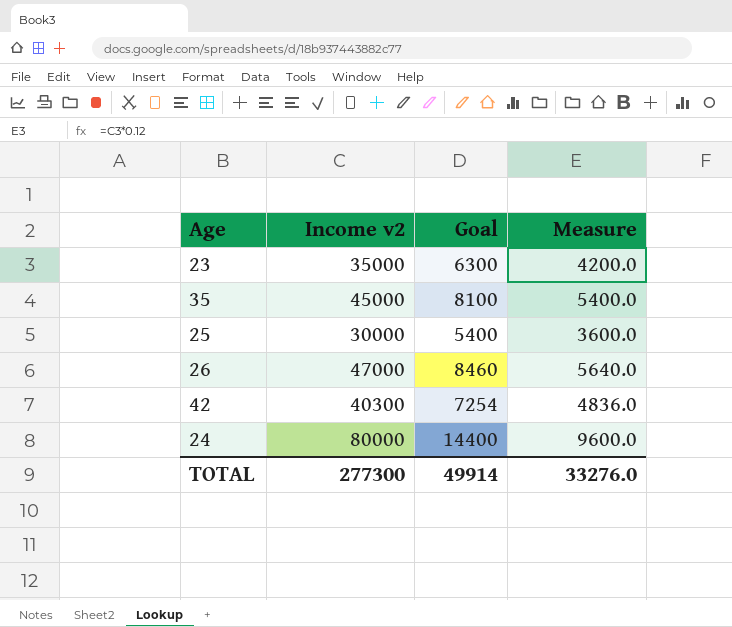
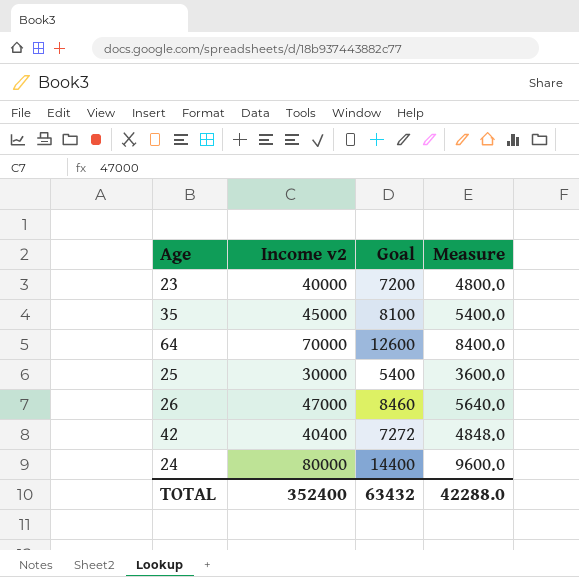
23 | Income v2: 35000 -> 40000
23 | Goal: 6300 -> 7200
23 | Measure: 4200.0 -> 4800.0
row 64: none -> 70000 | 12600 | 8400.0
42 | Income v2: 40300 -> 40400
42 | Goal: 7254 -> 7272
42 | Measure: 4836.0 -> 4848.0
TOTAL | Income v2: 277300 -> 352400
TOTAL | Goal: 49914 -> 63432
TOTAL | Measure: 33276.0 -> 42288.0

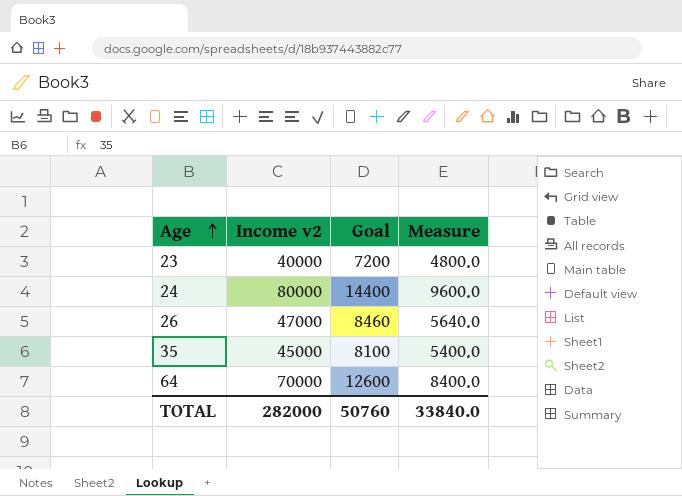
row order: none -> Age ascending
row 25: 30000 | 5400 | 3600.0 -> none
row 42: 40400 | 7272 | 4848.0 -> none
TOTAL | Income v2: 352400 -> 282000
TOTAL | Goal: 63432 -> 50760
TOTAL | Measure: 42288.0 -> 33840.0

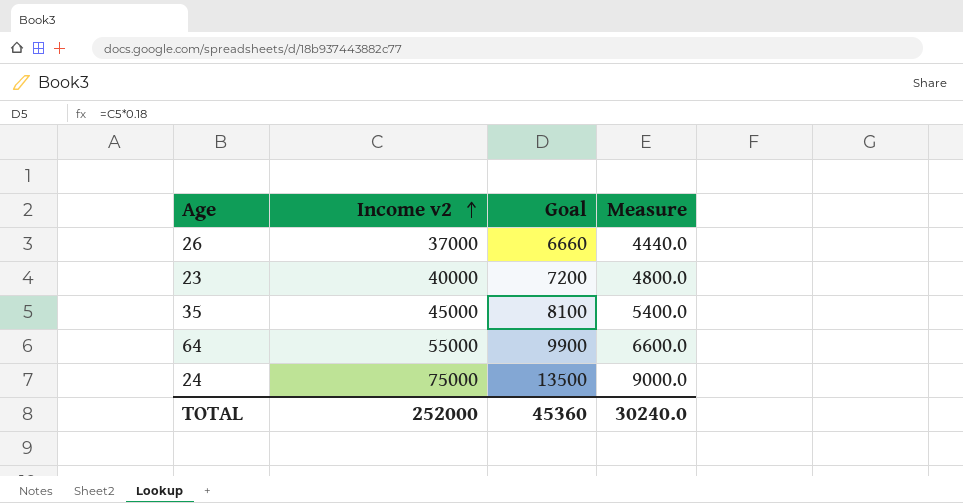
row order: Age ascending -> Income v2 ascending
26 | Income v2: 47000 -> 37000
26 | Goal: 8460 -> 6660
26 | Measure: 5640.0 -> 4440.0
64 | Income v2: 70000 -> 55000
64 | Goal: 12600 -> 9900
64 | Measure: 8400.0 -> 6600.0
24 | Income v2: 80000 -> 75000
24 | Goal: 14400 -> 13500
24 | Measure: 9600.0 -> 9000.0
TOTAL | Income v2: 282000 -> 252000
TOTAL | Goal: 50760 -> 45360
TOTAL | Measure: 33840.0 -> 30240.0

